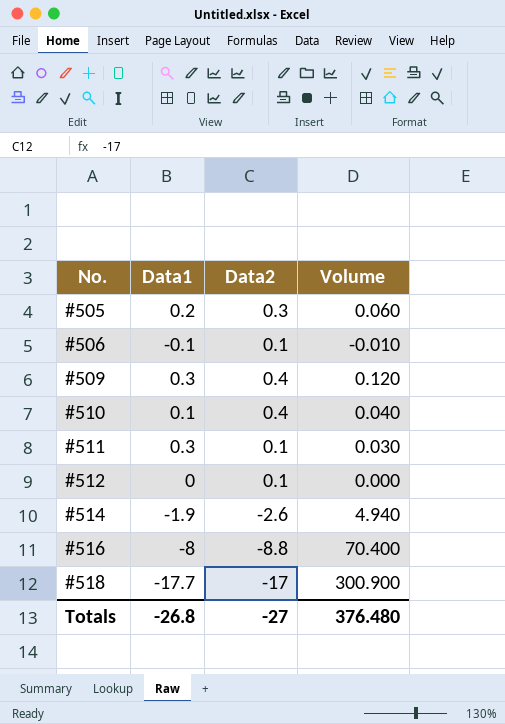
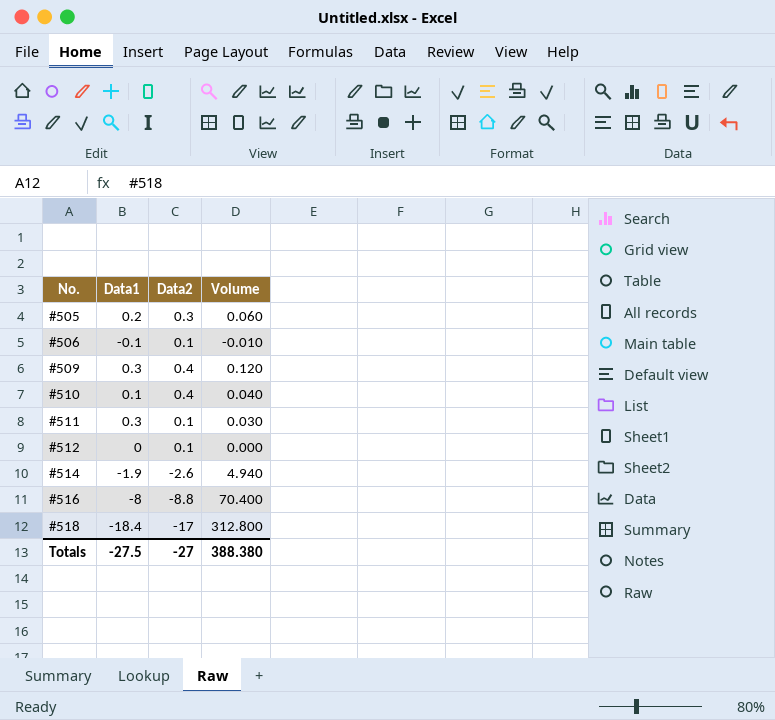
#518 | Data1: -17.7 -> -18.4
#518 | Volume: 300.900 -> 312.800
Totals | Data1: -26.8 -> -27.5
Totals | Volume: 376.480 -> 388.380

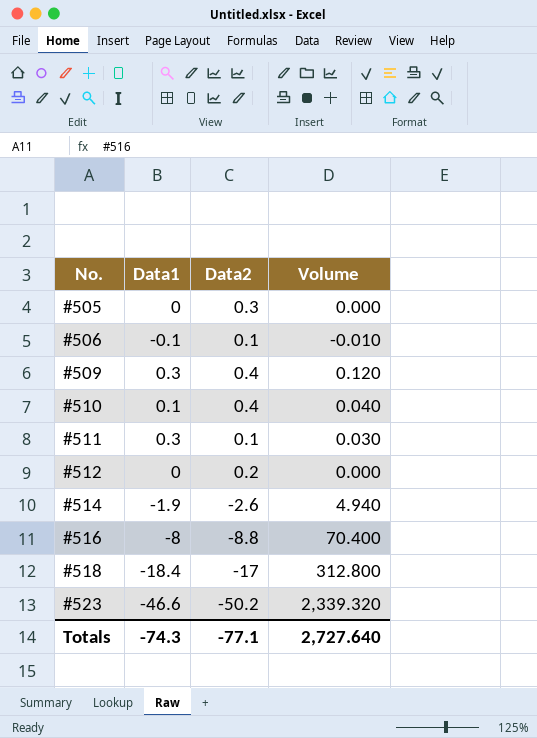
#505 | Data1: 0.2 -> 0
#505 | Volume: 0.060 -> 0.000
#512 | Data2: 0.1 -> 0.2
row #523: none -> -46.6 | -50.2 | 2,339.320
Totals | Data1: -27.5 -> -74.3
Totals | Data2: -27 -> -77.1
Totals | Volume: 388.380 -> 2,727.640

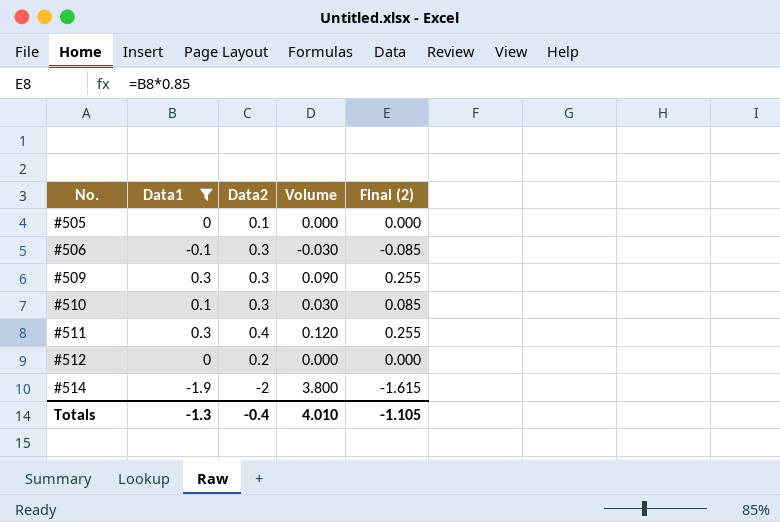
filter: none -> Data1 >= -1.9
column Final (2) | formula: none -> [Data1] * 0.85
#505 | Data2: 0.3 -> 0.1
#506 | Data2: 0.1 -> 0.3
#506 | Volume: -0.010 -> -0.030
#509 | Data2: 0.4 -> 0.3
#509 | Volume: 0.120 -> 0.090
#510 | Data2: 0.4 -> 0.3
#510 | Volume: 0.040 -> 0.030
#511 | Data2: 0.1 -> 0.4
#511 | Volume: 0.030 -> 0.120
#514 | Data2: -2.6 -> -2
#514 | Volume: 4.940 -> 3.800
Totals | Data1: -74.3 -> -1.3
Totals | Data2: -77.1 -> -0.4
Totals | Volume: 2,727.640 -> 4.010

